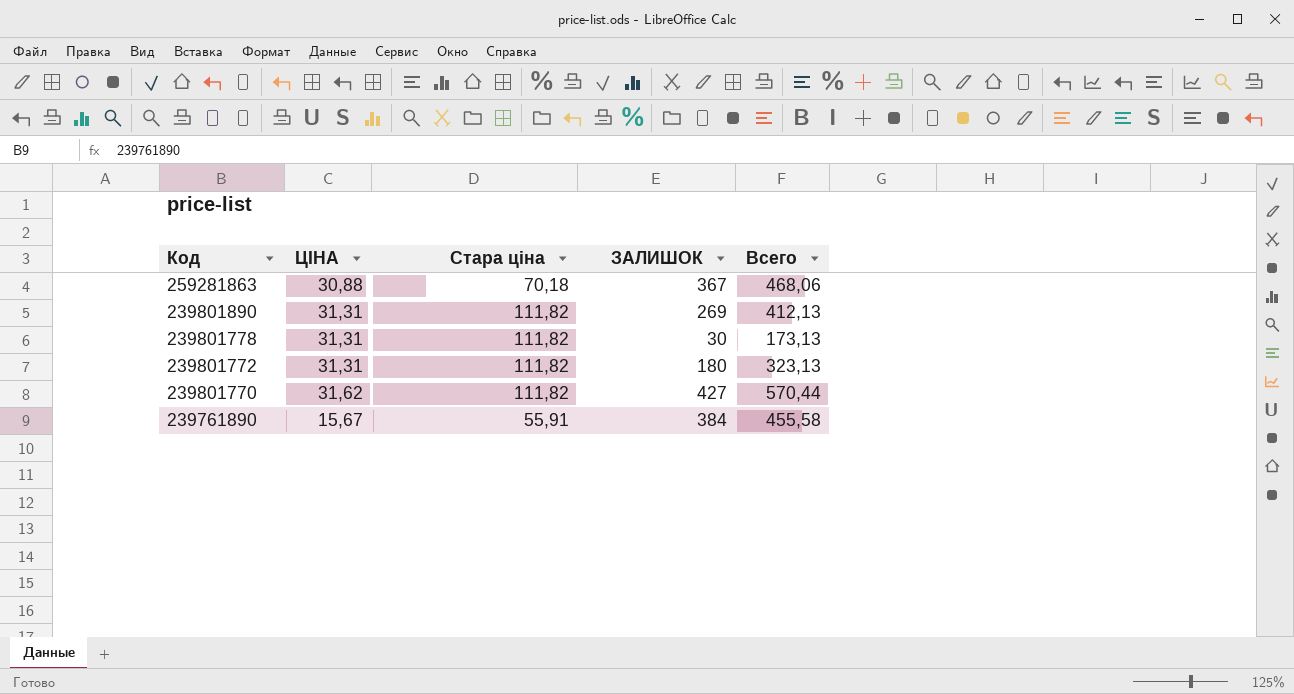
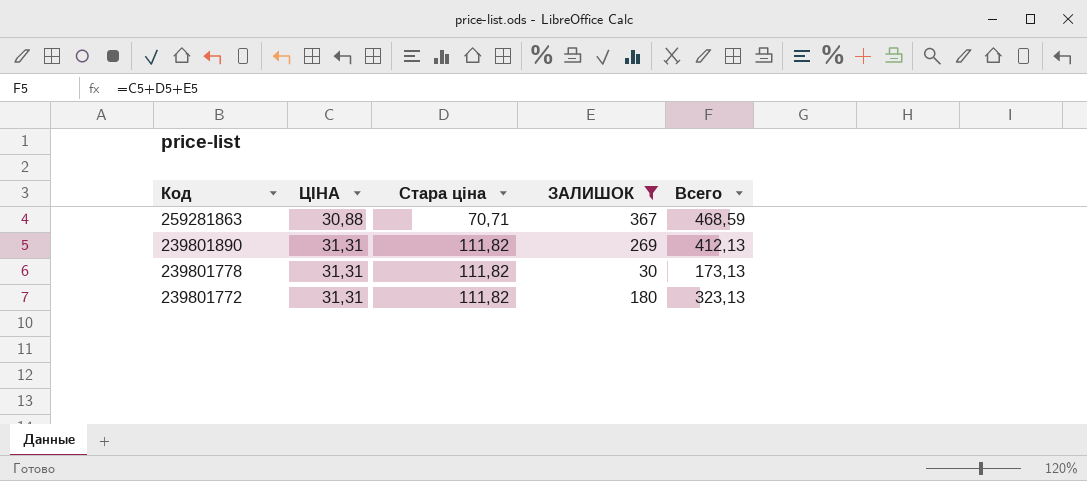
filter: none -> ЗАЛИШОК <= 367
259281863 | Стара ціна: 70,18 -> 70,71
259281863 | Всего: 468,06 -> 468,59

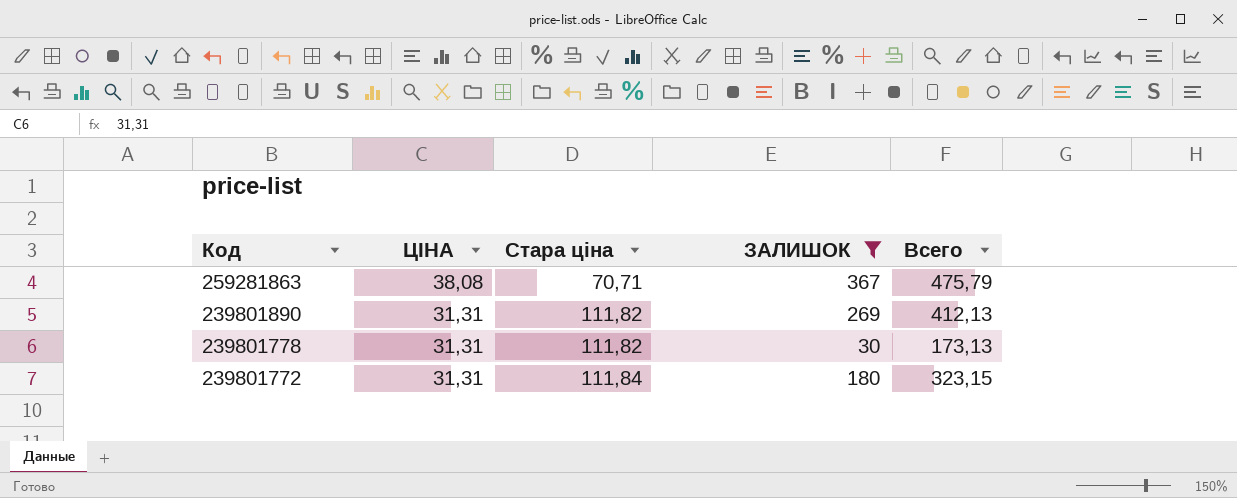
259281863 | ЦІНА: 30,88 -> 38,08
259281863 | Всего: 468,59 -> 475,79
239801772 | Стара ціна: 111,82 -> 111,84
239801772 | Всего: 323,13 -> 323,15

